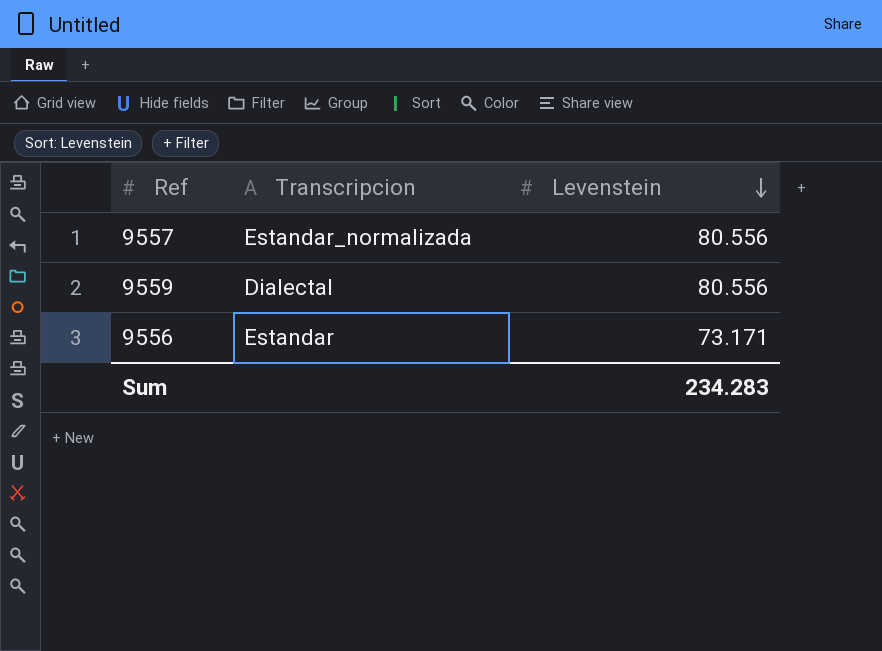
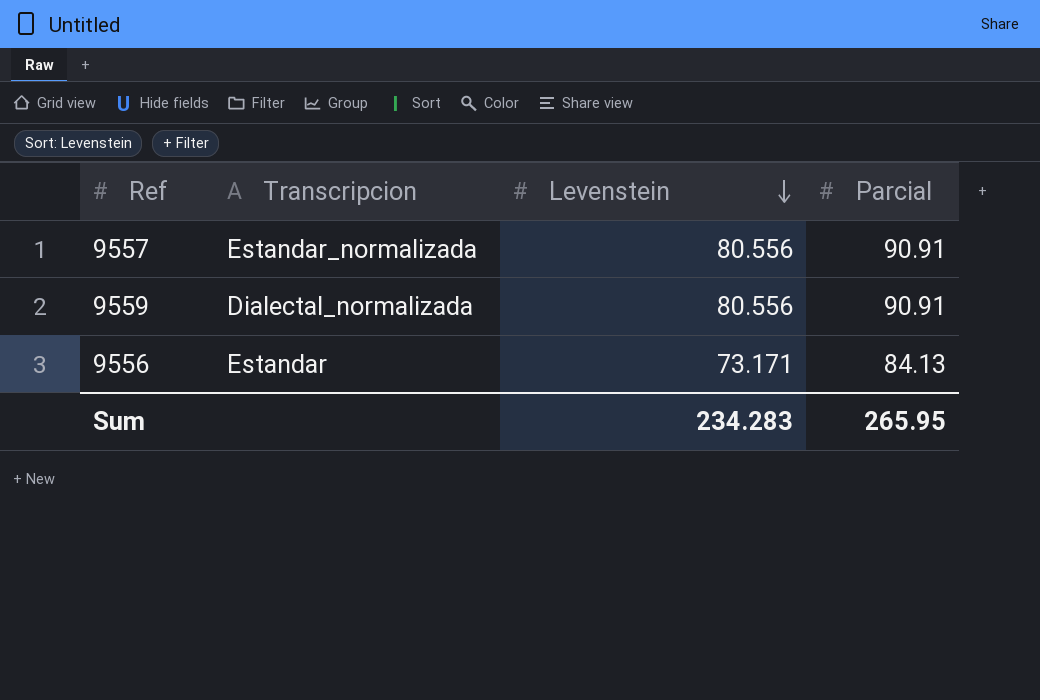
column Parcial | position: none -> 4
9559 | Transcripcion: Dialectal -> Dialectal_normalizada

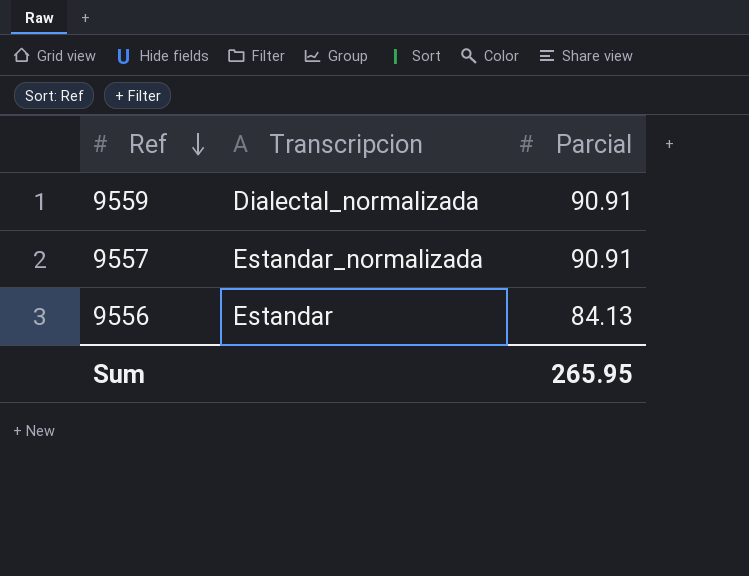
row order: Levenstein descending -> Ref descending
column Levenstein | position: 3 -> none

